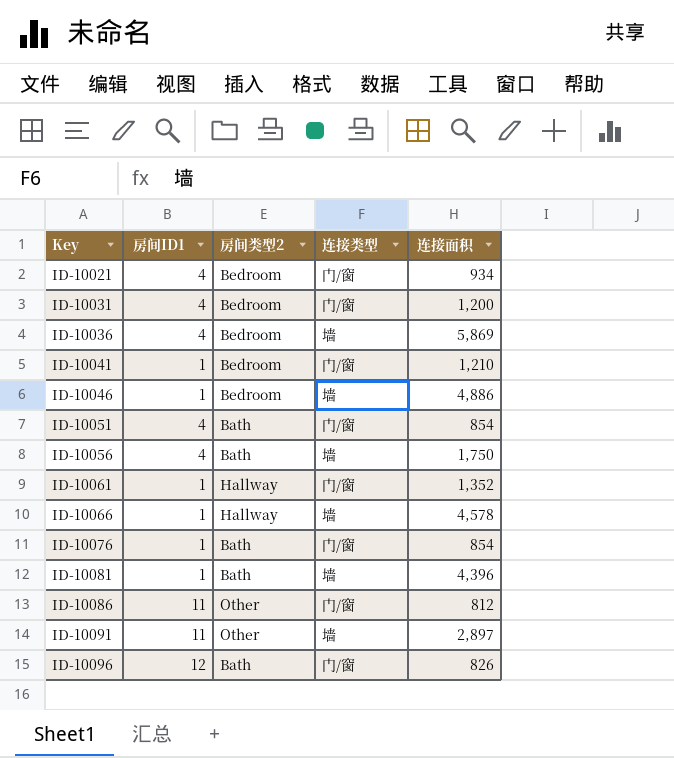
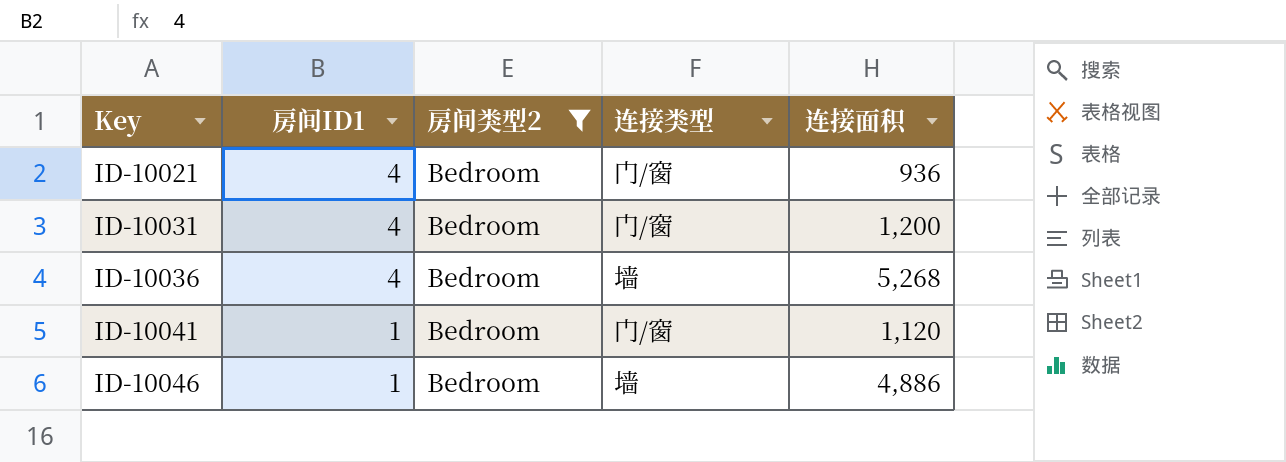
filter: none -> 房间类型2 = Bedroom
ID-10021 | 连接面积: 934 -> 936
ID-10036 | 连接面积: 5,869 -> 5,268
ID-10041 | 连接面积: 1,210 -> 1,120

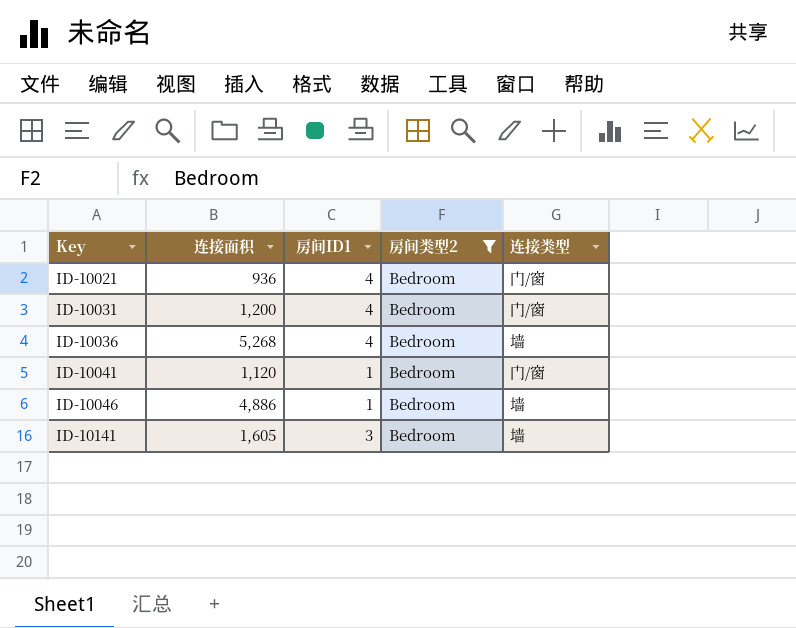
column 连接面积 | position: 5 -> 2
row ID-10141: none -> 1,605 | 3 | Bedroom | 墙

